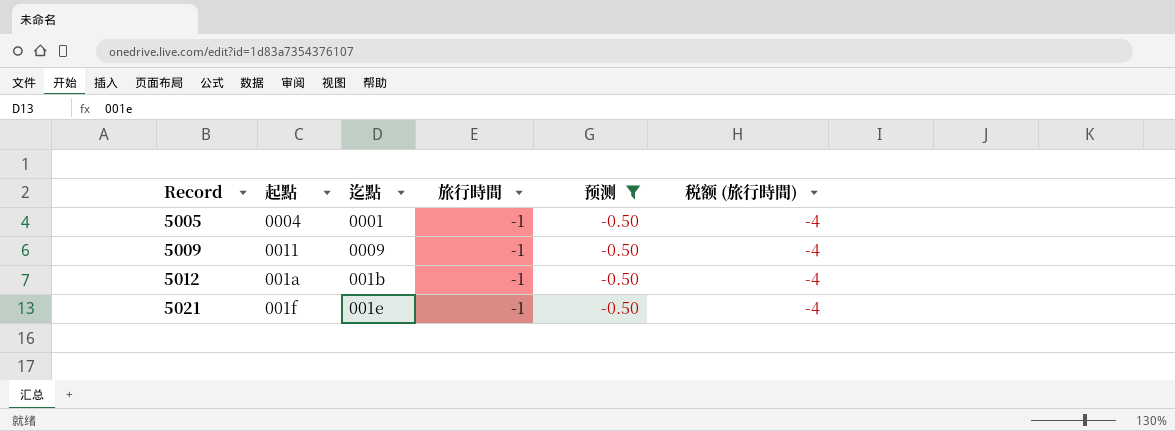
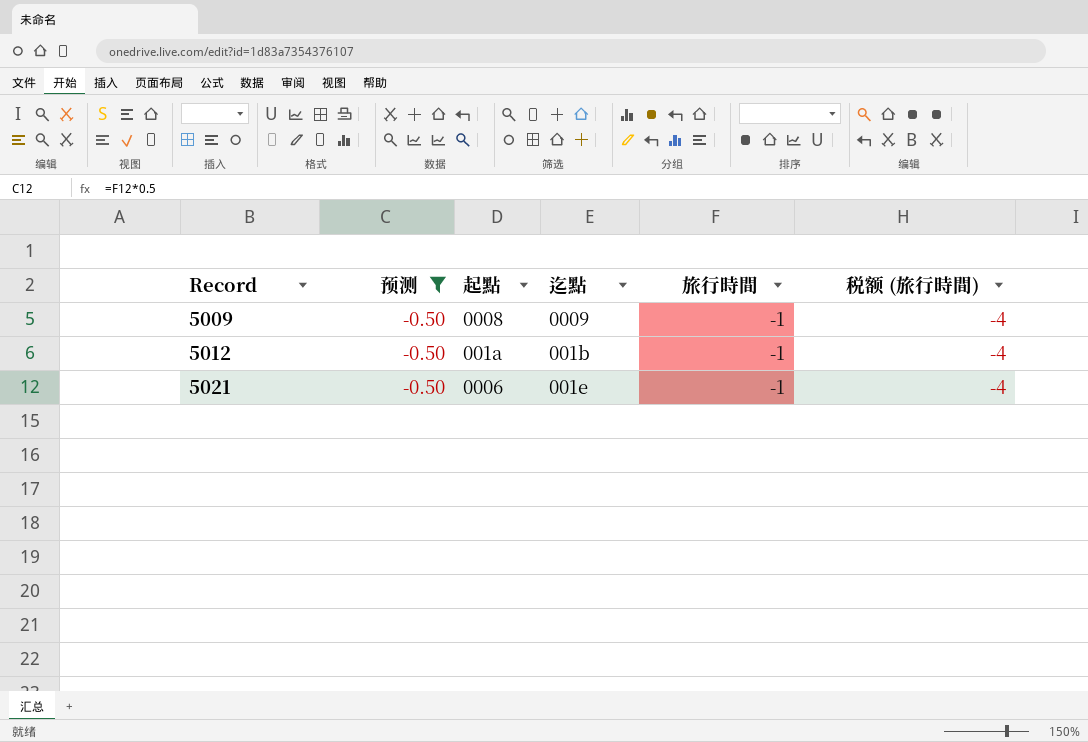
column 预测 | position: 5 -> 2
row 5005: 0004 | 0001 | -1 | -0.50 | -4 -> none
5009 | 起點: 0011 -> 0008
5021 | 起點: 001f -> 0006

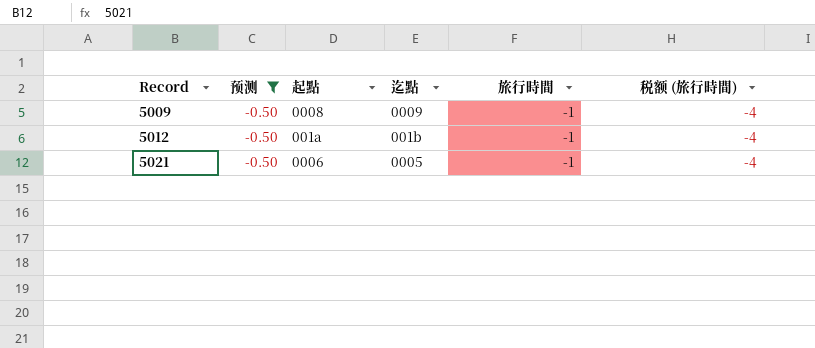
5021 | 迄點: 001e -> 0005

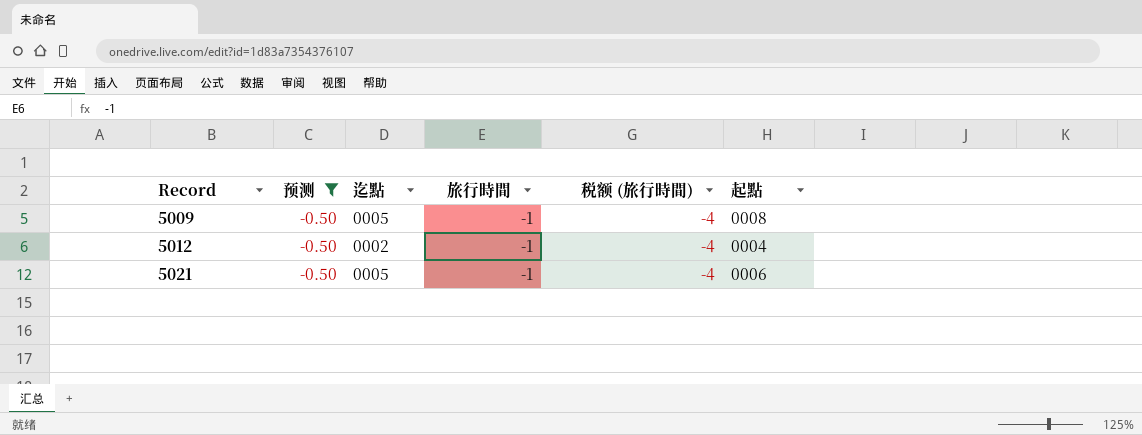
column 起點 | position: 3 -> 6
5009 | 迄點: 0009 -> 0005
5012 | 迄點: 001b -> 0002
5012 | 起點: 001a -> 0004

